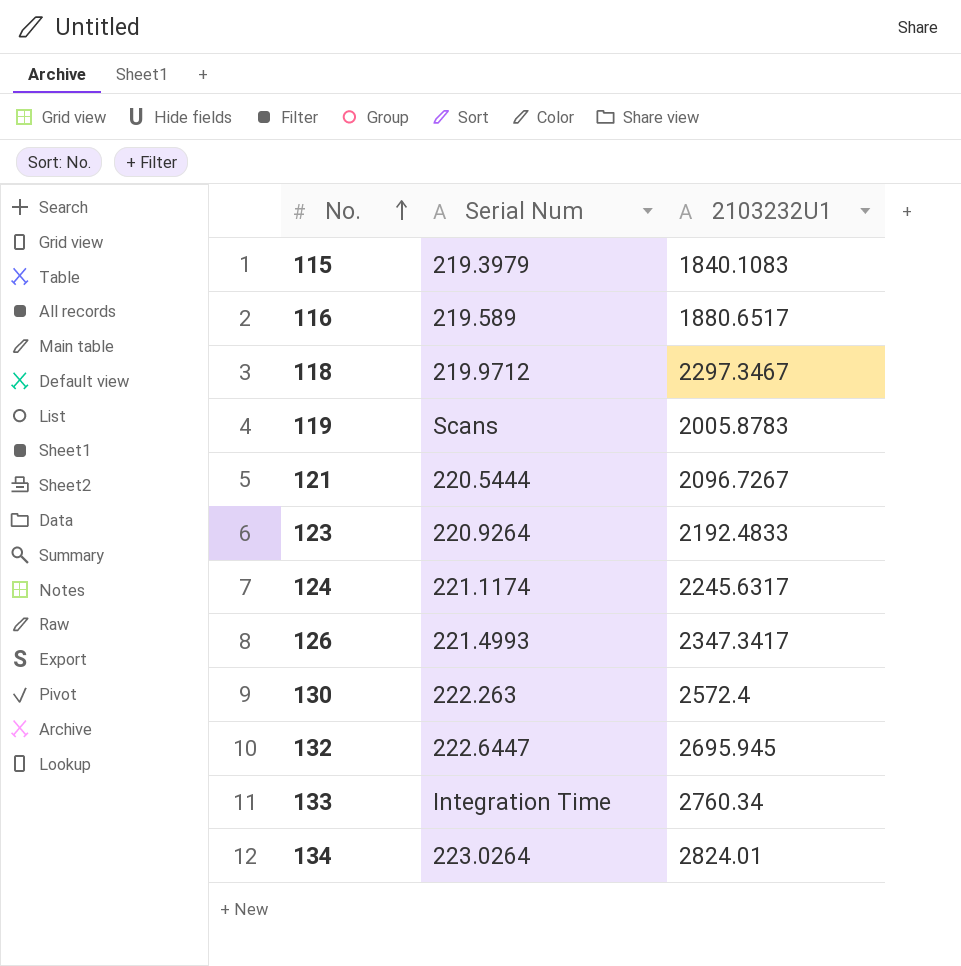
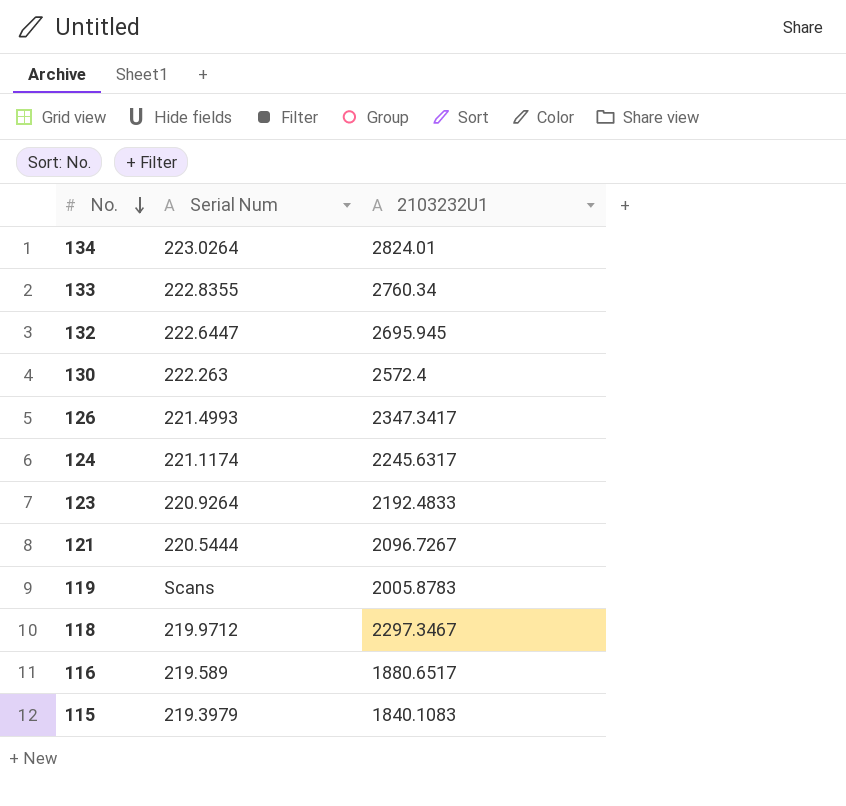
row order: No. ascending -> No. descending
133 | Serial Num: Integration Time -> 222.8355

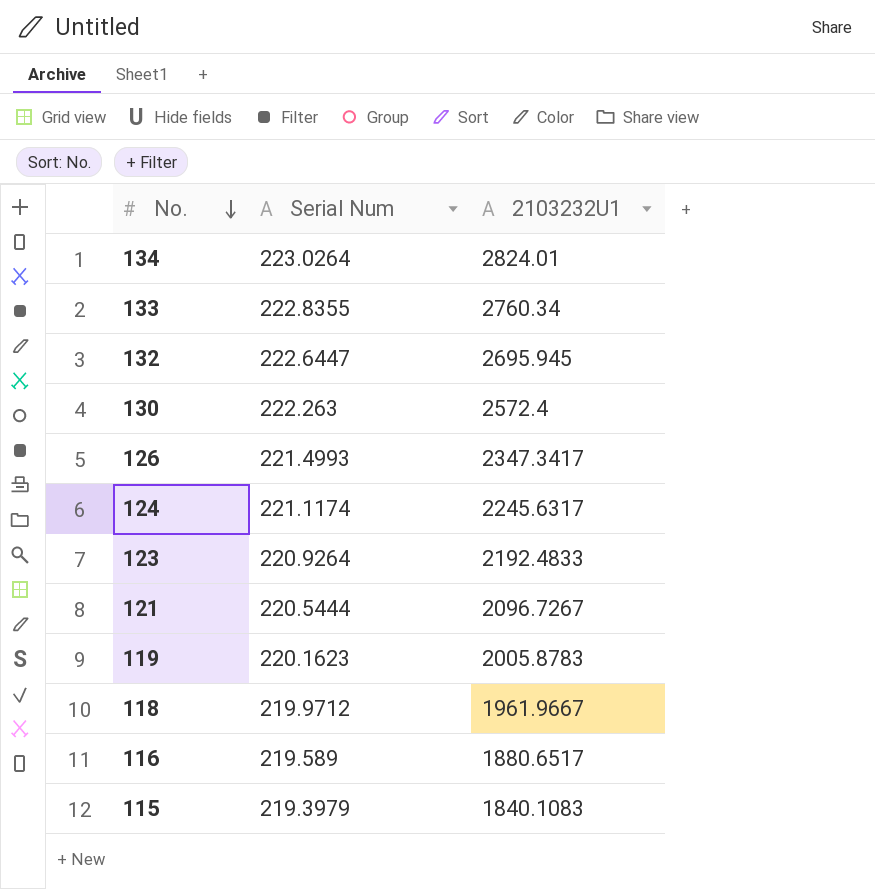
119 | Serial Num: Scans -> 220.1623
118 | 2103232U1: 2297.3467 -> 1961.9667

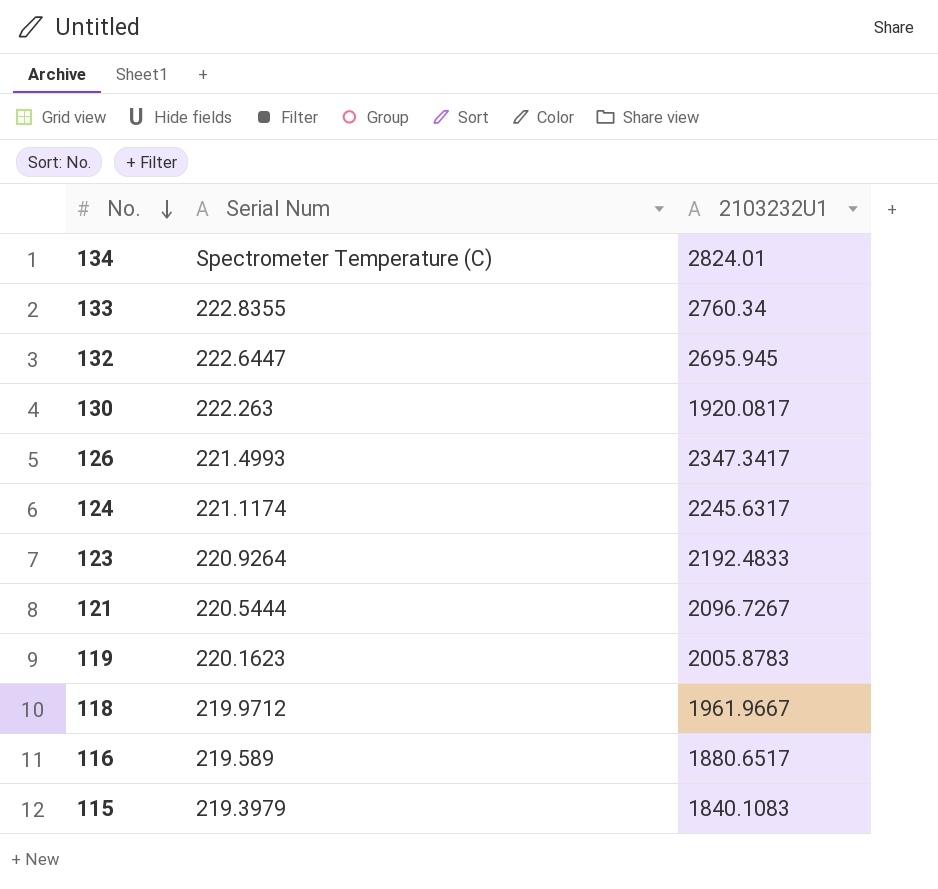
134 | Serial Num: 223.0264 -> Spectrometer Temperature (C)
130 | 2103232U1: 2572.4 -> 1920.0817

